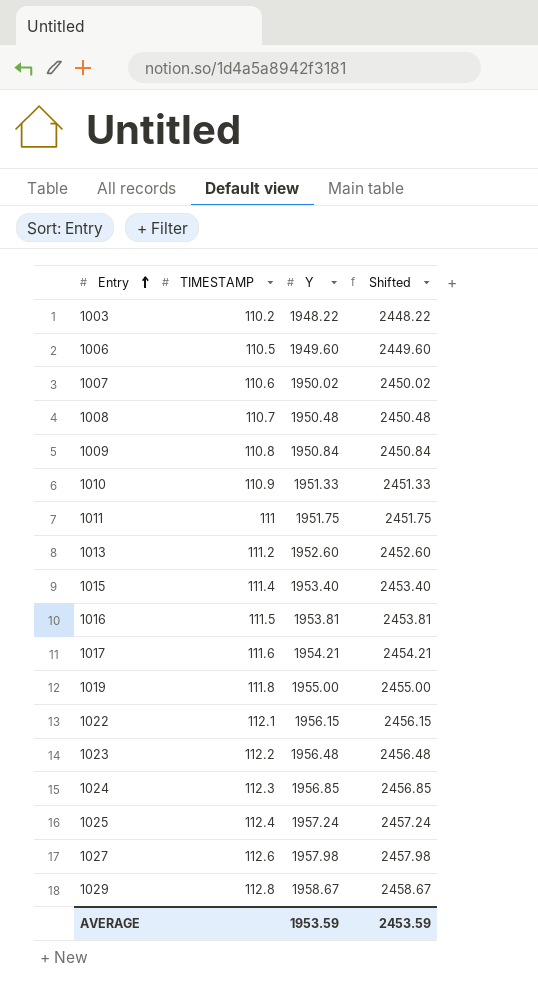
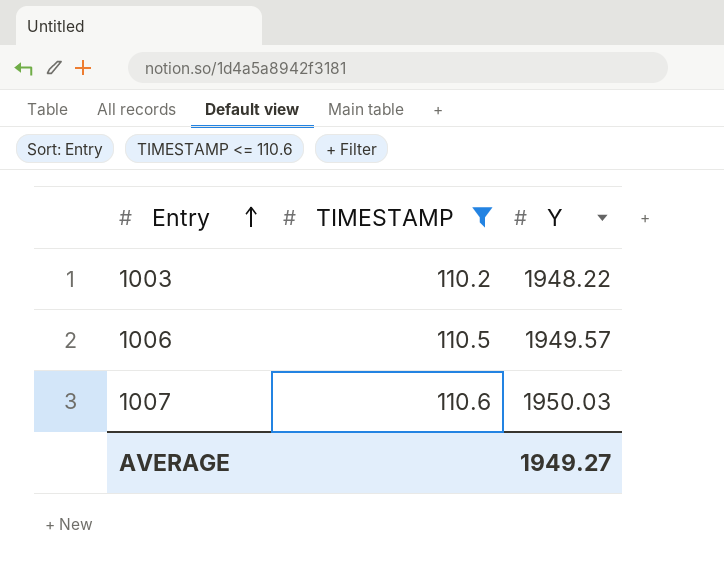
filter: none -> TIMESTAMP <= 110.6
column Shifted | formula: [Y] + 500 -> none
1006 | Y: 1949.60 -> 1949.57
1007 | Y: 1950.02 -> 1950.03
AVERAGE | Y: 1953.59 -> 1949.27

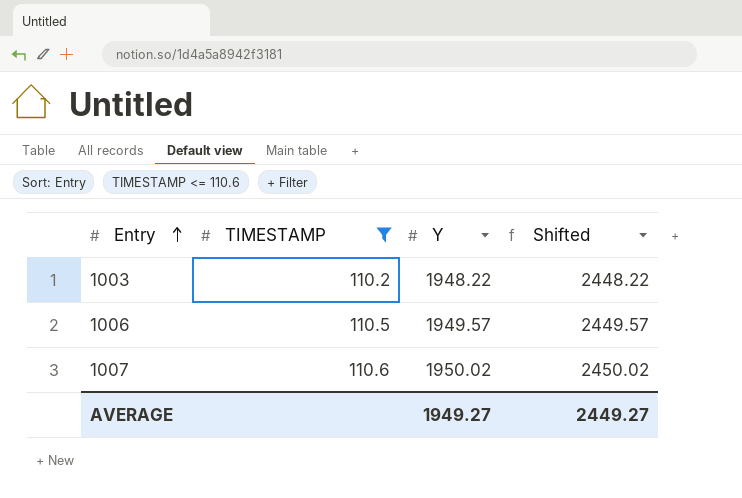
column Shifted | formula: none -> [Y] + 500
1007 | Y: 1950.03 -> 1950.02

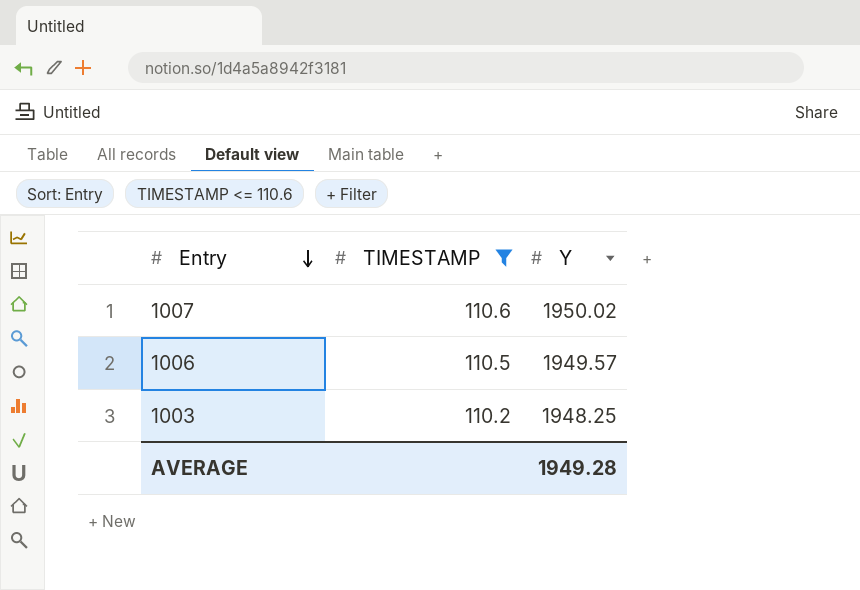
row order: Entry ascending -> Entry descending
column Shifted | formula: [Y] + 500 -> none
1003 | Y: 1948.22 -> 1948.25
AVERAGE | Y: 1949.27 -> 1949.28

